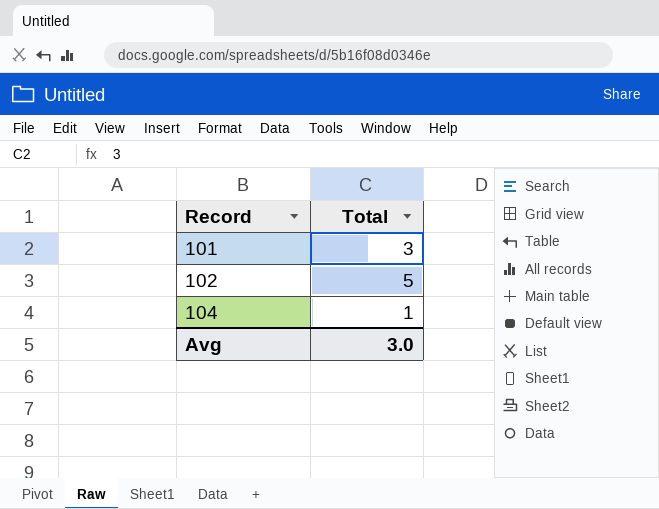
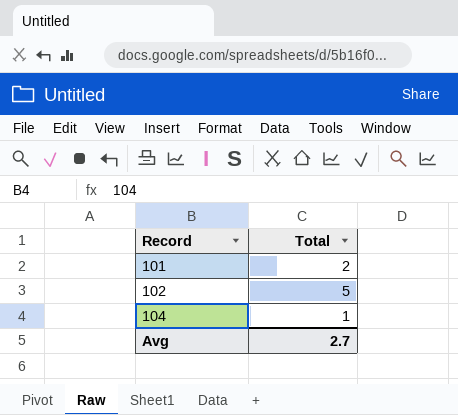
101 | Total: 3 -> 2
Avg | Total: 3.0 -> 2.7

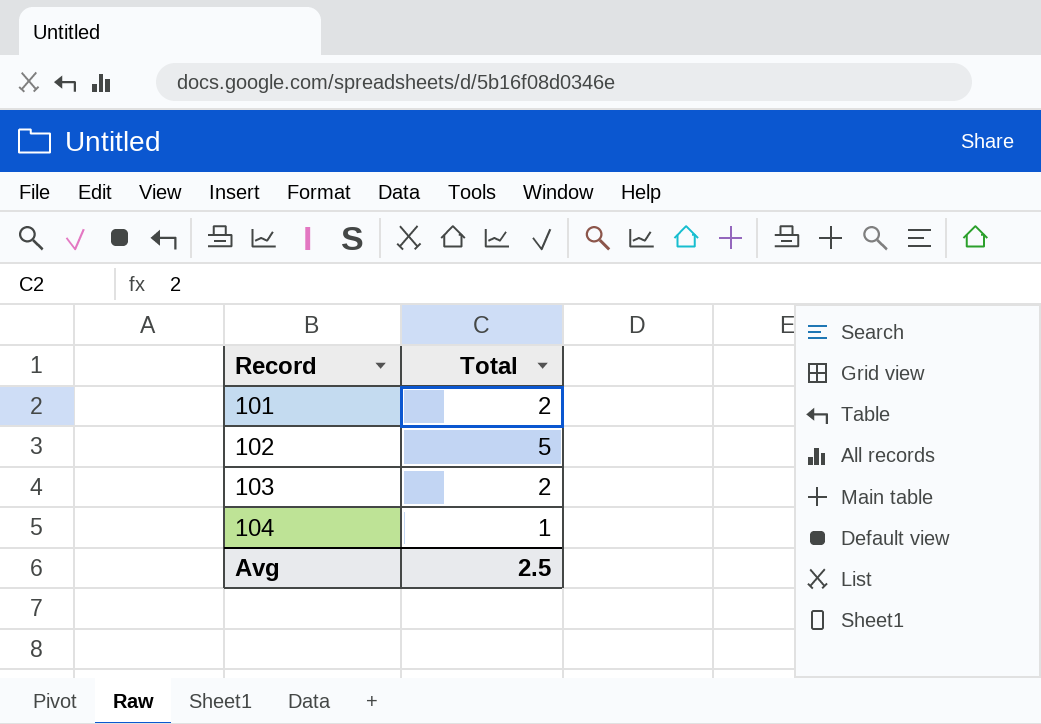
row 103: none -> 2
Avg | Total: 2.7 -> 2.5

